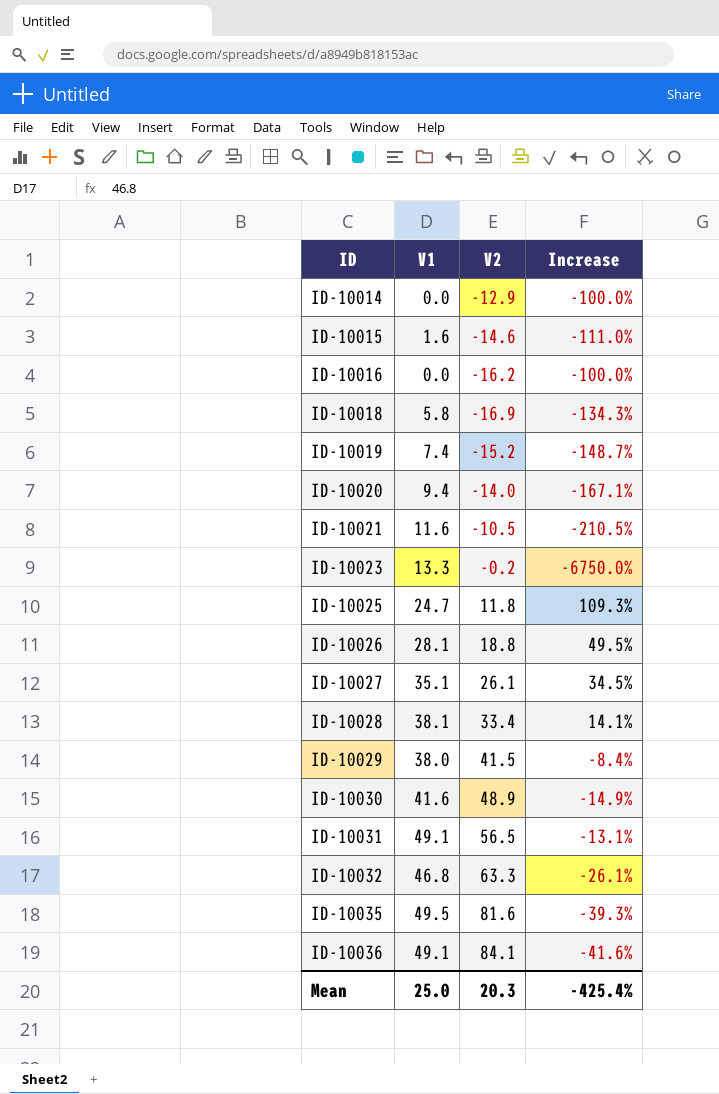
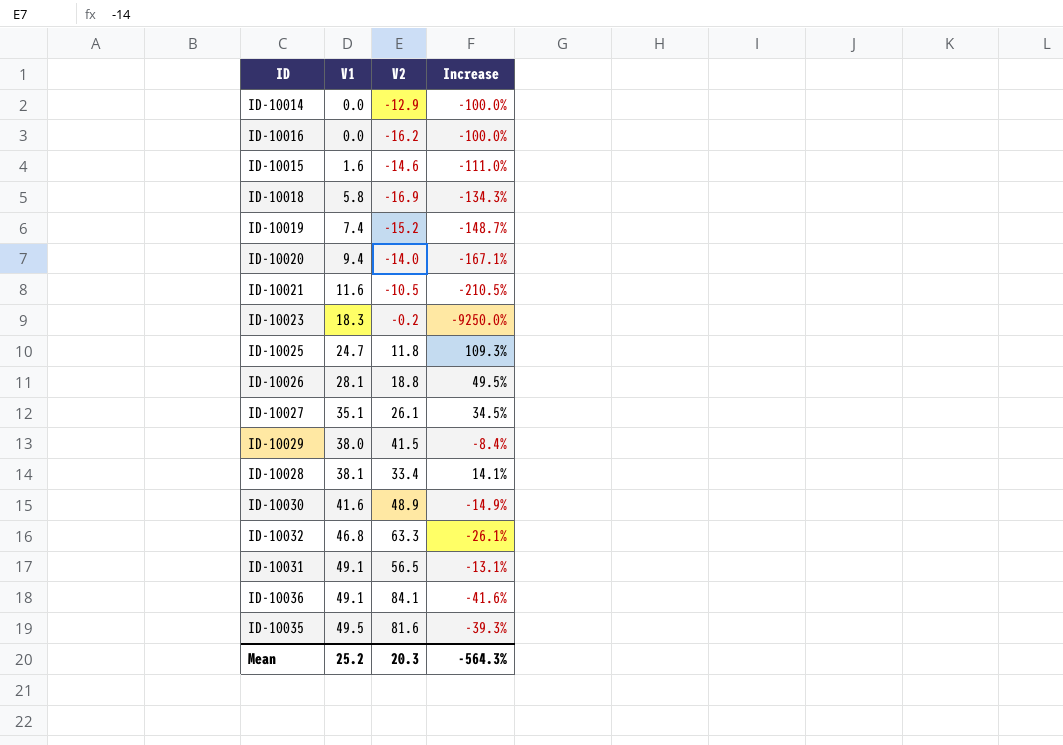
row order: ID ascending -> V1 ascending
ID-10023 | V1: 13.3 -> 18.3
ID-10023 | Increase: -6750.0% -> -9250.0%
Mean | V1: 25.0 -> 25.2
Mean | Increase: -425.4% -> -564.3%

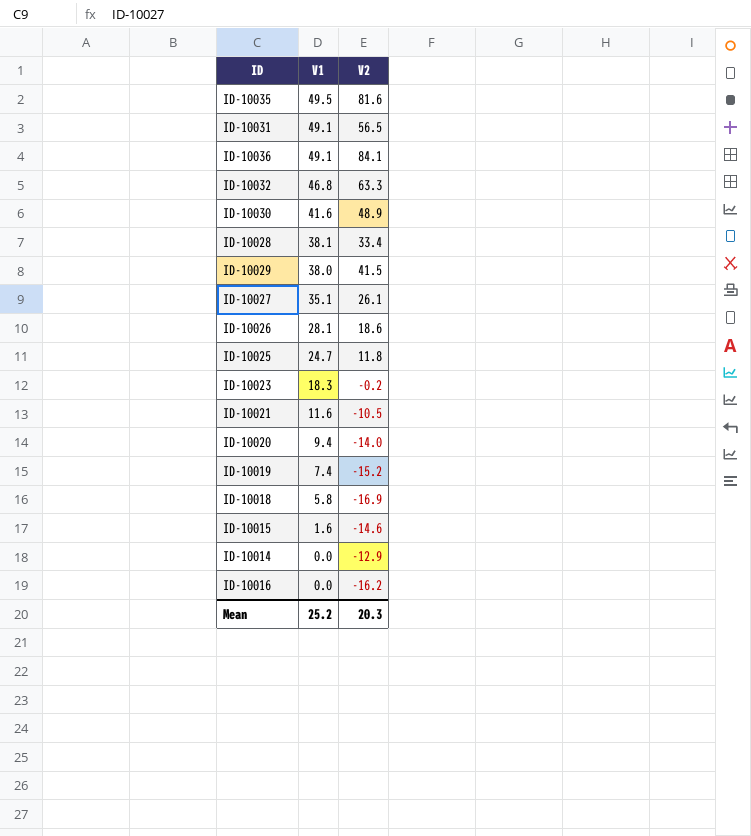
row order: V1 ascending -> V1 descending
column Increase | formula: ([V1] - [V2]) / [V2] -> none
ID-10026 | V2: 18.8 -> 18.6

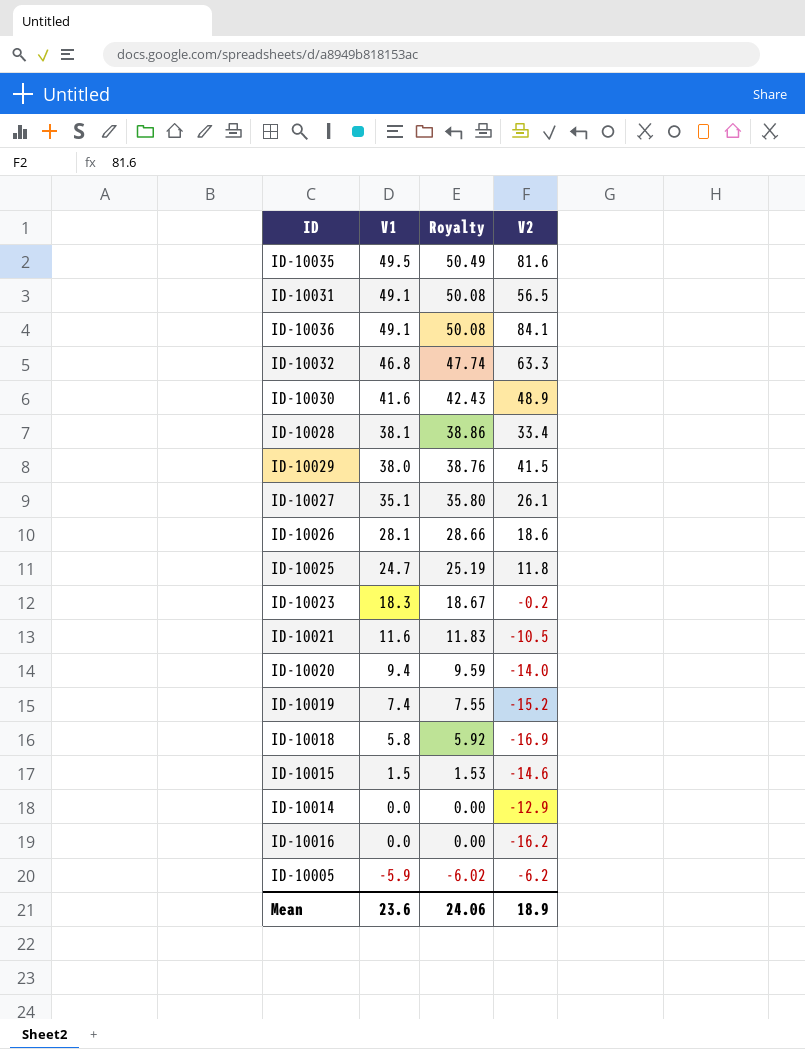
column Royalty | formula: none -> [V1] * 1.02
ID-10015 | V1: 1.6 -> 1.5
row ID-10005: none -> -5.9 | -6.02 | -6.2
Mean | V1: 25.2 -> 23.6
Mean | V2: 20.3 -> 18.9

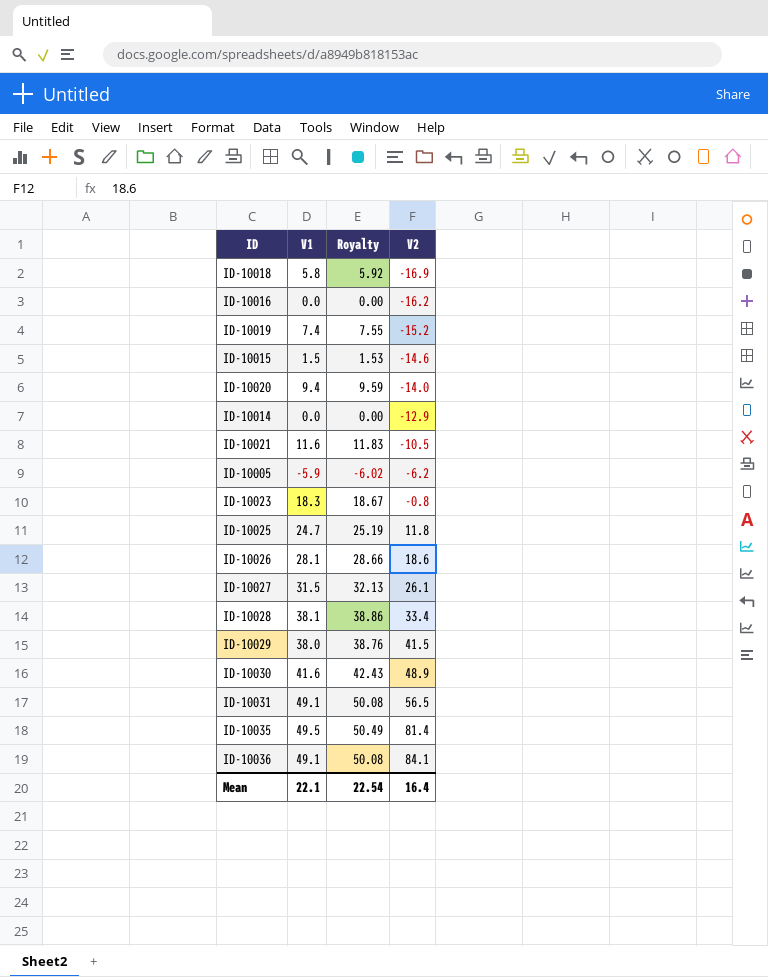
row order: V1 descending -> V2 ascending
row ID-10032: 46.8 | 47.74 | 63.3 -> none
ID-10023 | V2: -0.2 -> -0.8
ID-10027 | V1: 35.1 -> 31.5
ID-10027 | Royalty: 35.80 -> 32.13
ID-10035 | V2: 81.6 -> 81.4
Mean | V1: 23.6 -> 22.1
Mean | Royalty: 24.06 -> 22.54
Mean | V2: 18.9 -> 16.4

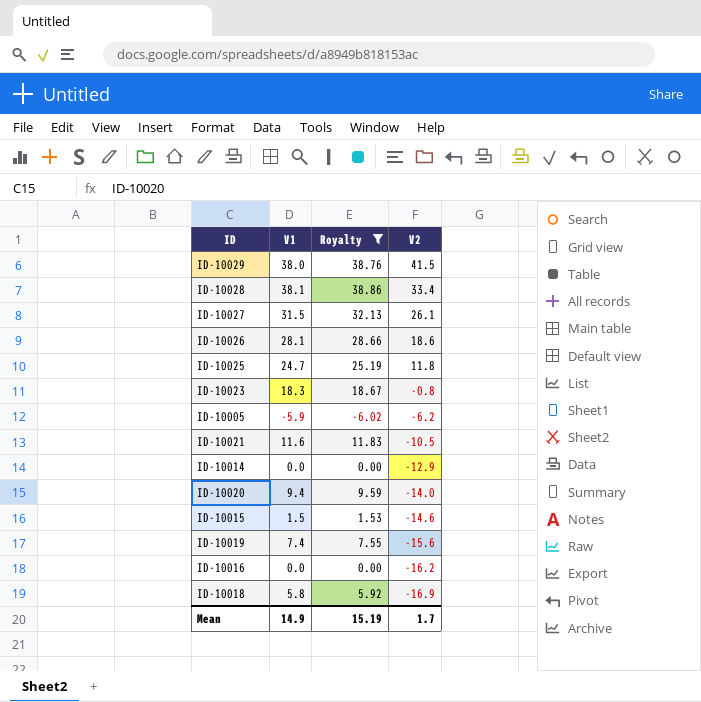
filter: none -> Royalty <= 38.86
row order: V2 ascending -> V2 descending
ID-10019 | V2: -15.2 -> -15.6
Mean | V1: 22.1 -> 14.9
Mean | Royalty: 22.54 -> 15.19
Mean | V2: 16.4 -> 1.7

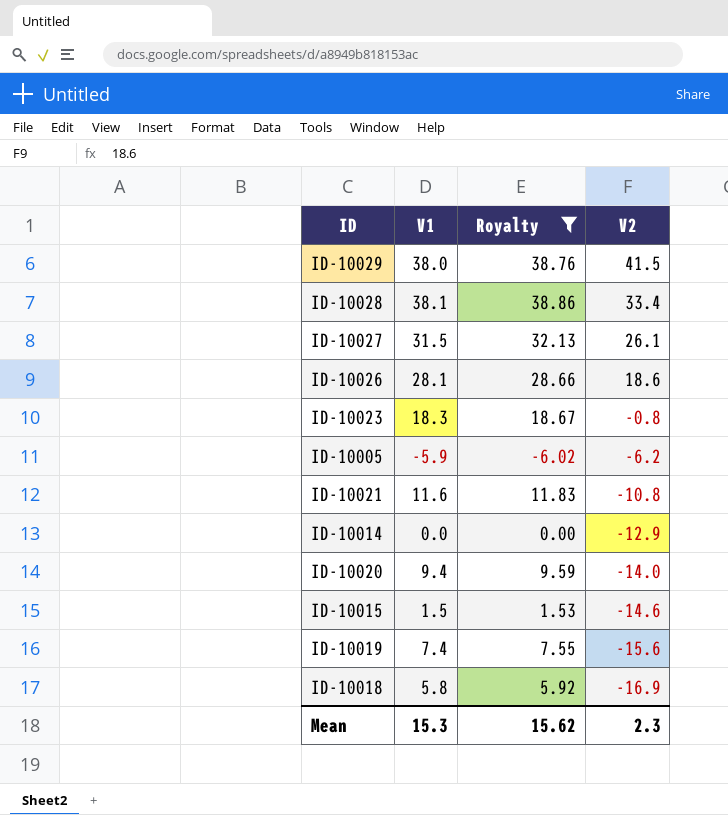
row ID-10025: 24.7 | 25.19 | 11.8 -> none
row ID-10016: 0.0 | 0.00 | -16.2 -> none
ID-10021 | V2: -10.5 -> -10.8
Mean | V1: 14.9 -> 15.3
Mean | Royalty: 15.19 -> 15.62
Mean | V2: 1.7 -> 2.3

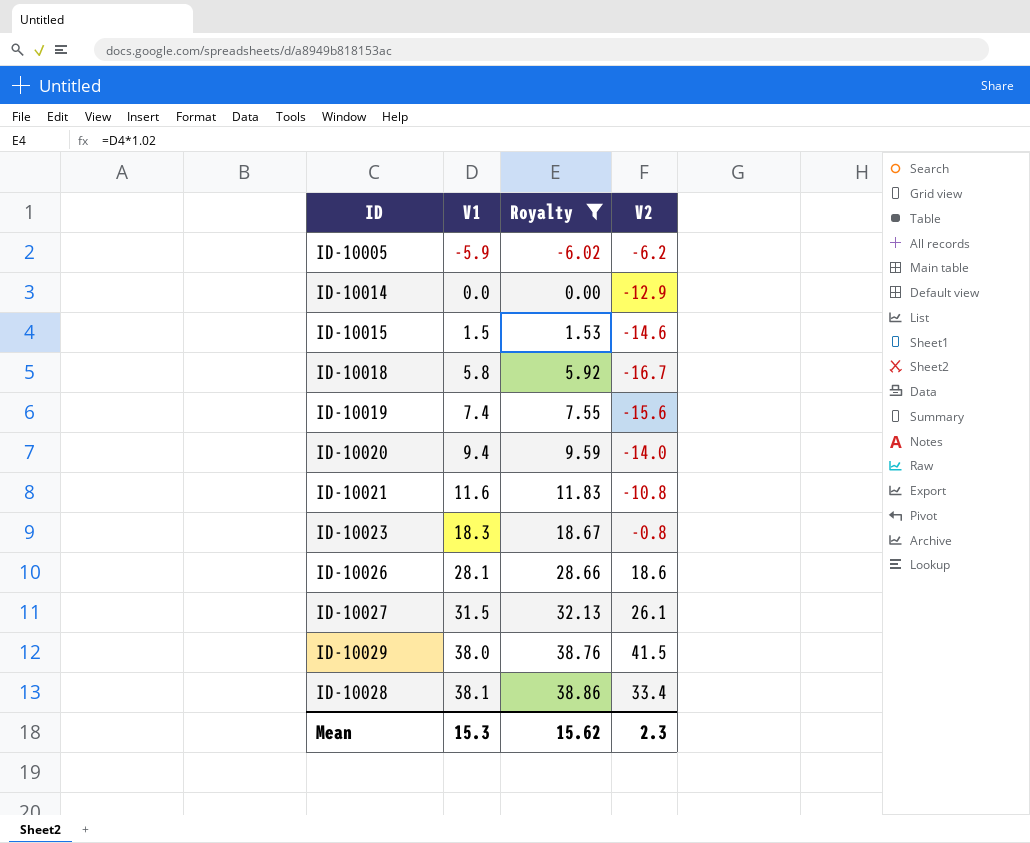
row order: V2 descending -> V1 ascending
ID-10018 | V2: -16.9 -> -16.7

